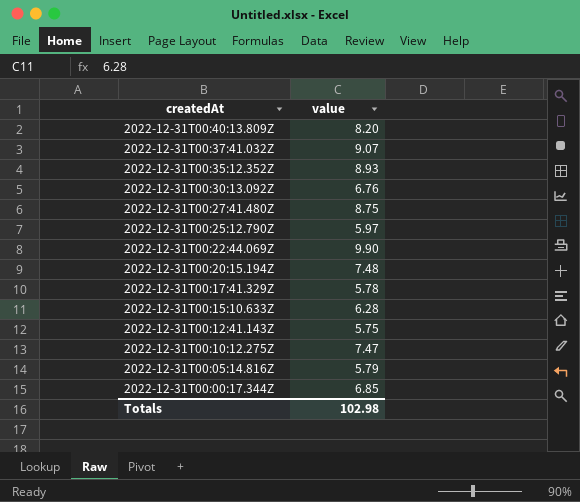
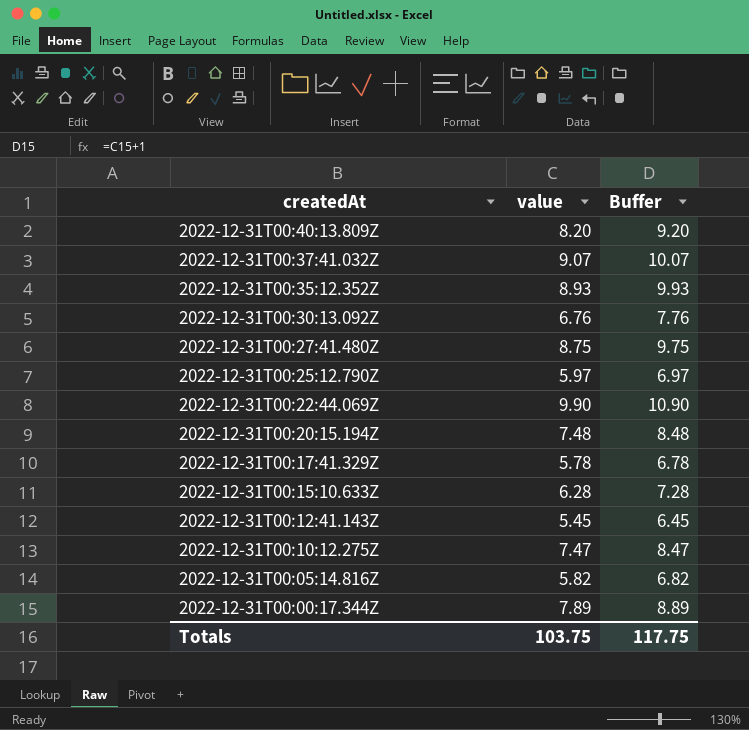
column Buffer | formula: none -> [value] + 1
2022-12-31T00:12:41.143Z | value: 5.75 -> 5.45
2022-12-31T00:05:14.816Z | value: 5.79 -> 5.82
2022-12-31T00:00:17.344Z | value: 6.85 -> 7.89
Totals | value: 102.98 -> 103.75

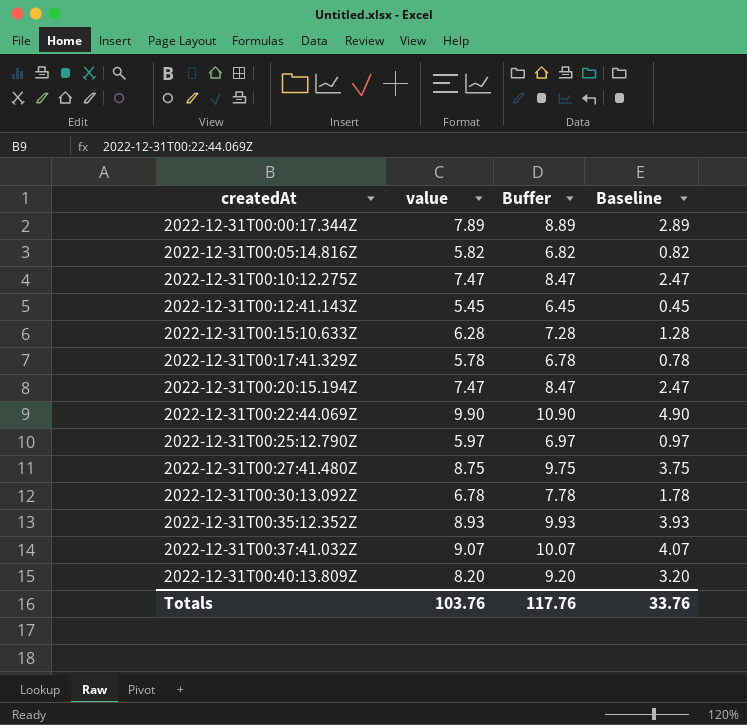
row order: createdAt descending -> createdAt ascending
column Baseline | formula: none -> [value] - 5
2022-12-31T00:20:15.194Z | value: 7.48 -> 7.47
2022-12-31T00:20:15.194Z | Buffer: 8.48 -> 8.47
2022-12-31T00:30:13.092Z | value: 6.76 -> 6.78
2022-12-31T00:30:13.092Z | Buffer: 7.76 -> 7.78
Totals | value: 103.75 -> 103.76
Totals | Buffer: 117.75 -> 117.76

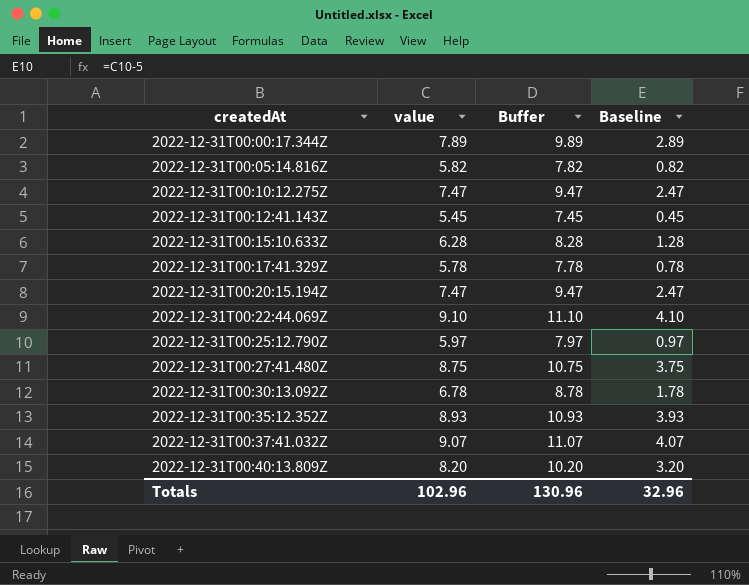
column Buffer | formula: [value] + 1 -> [value] + 2
2022-12-31T00:22:44.069Z | value: 9.90 -> 9.10
2022-12-31T00:22:44.069Z | Baseline: 4.90 -> 4.10
Totals | value: 103.76 -> 102.96
Totals | Buffer: 117.76 -> 130.96
Totals | Baseline: 33.76 -> 32.96

